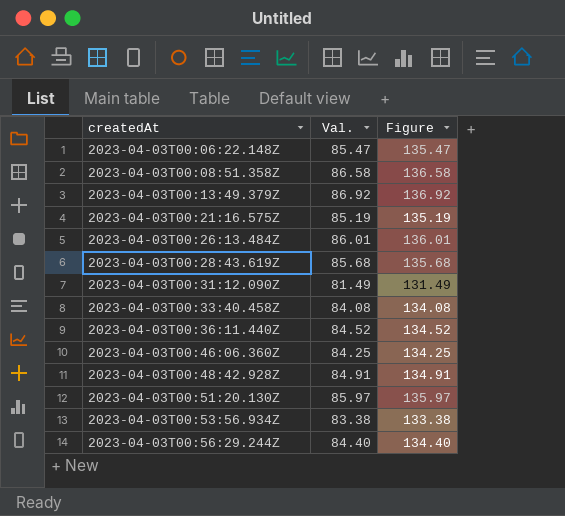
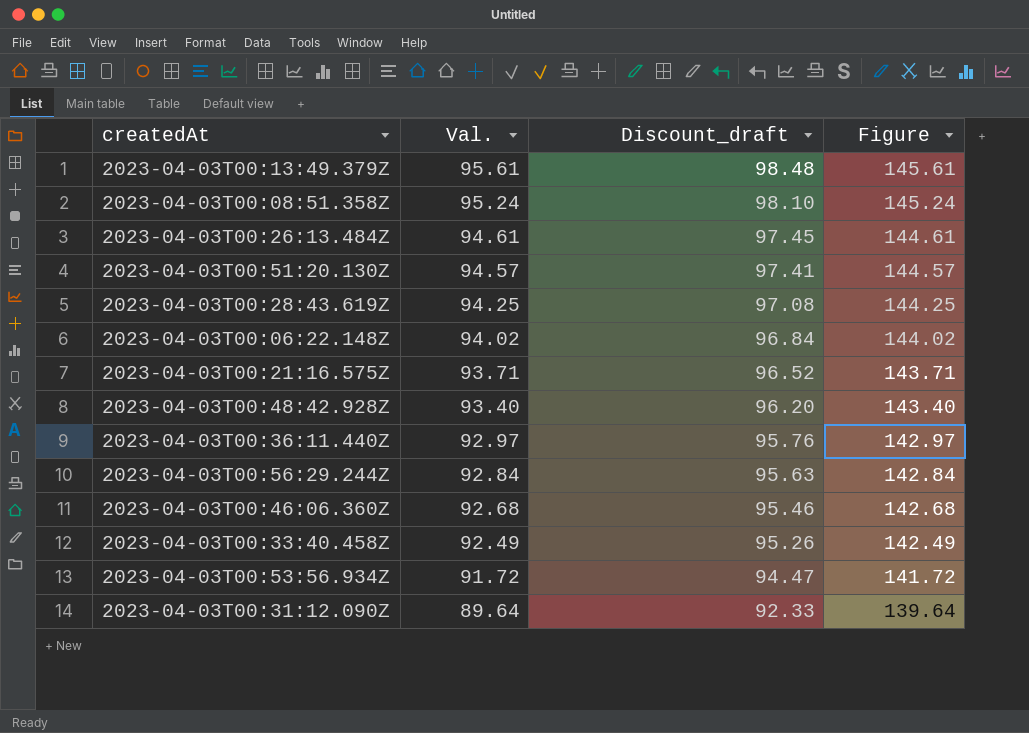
row order: createdAt ascending -> Val. descending
column Discount_draft | formula: none -> [Val.] * 1.03
2023-04-03T00:13:49.379Z | Val.: 86.92 -> 95.61
2023-04-03T00:13:49.379Z | Figure: 136.92 -> 145.61
2023-04-03T00:08:51.358Z | Val.: 86.58 -> 95.24
2023-04-03T00:08:51.358Z | Figure: 136.58 -> 145.24
2023-04-03T00:26:13.484Z | Val.: 86.01 -> 94.61
2023-04-03T00:26:13.484Z | Figure: 136.01 -> 144.61
2023-04-03T00:51:20.130Z | Val.: 85.97 -> 94.57
2023-04-03T00:51:20.130Z | Figure: 135.97 -> 144.57
2023-04-03T00:28:43.619Z | Val.: 85.68 -> 94.25
2023-04-03T00:28:43.619Z | Figure: 135.68 -> 144.25
2023-04-03T00:06:22.148Z | Val.: 85.47 -> 94.02
2023-04-03T00:06:22.148Z | Figure: 135.47 -> 144.02
2023-04-03T00:21:16.575Z | Val.: 85.19 -> 93.71
2023-04-03T00:21:16.575Z | Figure: 135.19 -> 143.71
2023-04-03T00:48:42.928Z | Val.: 84.91 -> 93.40
2023-04-03T00:48:42.928Z | Figure: 134.91 -> 143.40
2023-04-03T00:36:11.440Z | Val.: 84.52 -> 92.97
2023-04-03T00:36:11.440Z | Figure: 134.52 -> 142.97
2023-04-03T00:56:29.244Z | Val.: 84.40 -> 92.84
2023-04-03T00:56:29.244Z | Figure: 134.40 -> 142.84
2023-04-03T00:46:06.360Z | Val.: 84.25 -> 92.68
2023-04-03T00:46:06.360Z | Figure: 134.25 -> 142.68
2023-04-03T00:33:40.458Z | Val.: 84.08 -> 92.49
2023-04-03T00:33:40.458Z | Figure: 134.08 -> 142.49
2023-04-03T00:53:56.934Z | Val.: 83.38 -> 91.72
2023-04-03T00:53:56.934Z | Figure: 133.38 -> 141.72
2023-04-03T00:31:12.090Z | Val.: 81.49 -> 89.64
2023-04-03T00:31:12.090Z | Figure: 131.49 -> 139.64

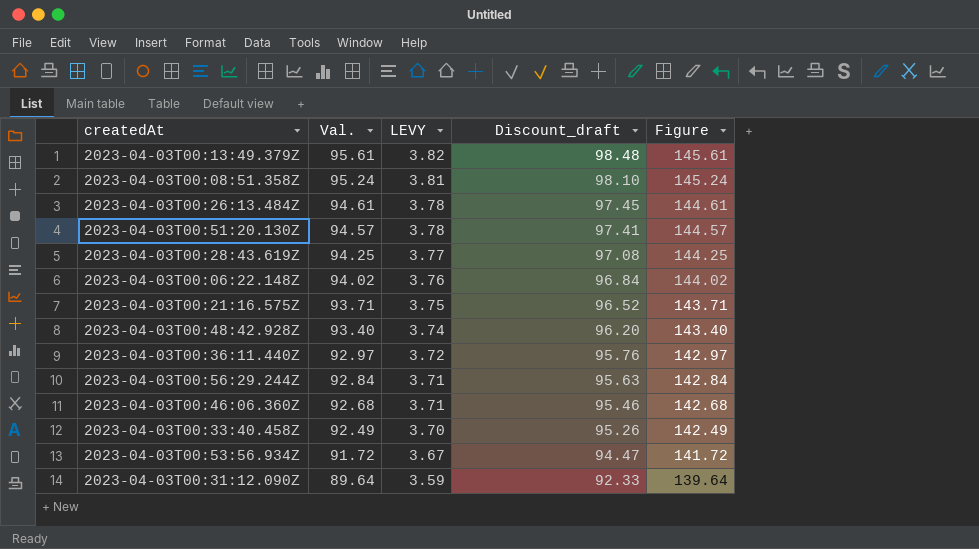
column LEVY | formula: none -> [Val.] * 0.04

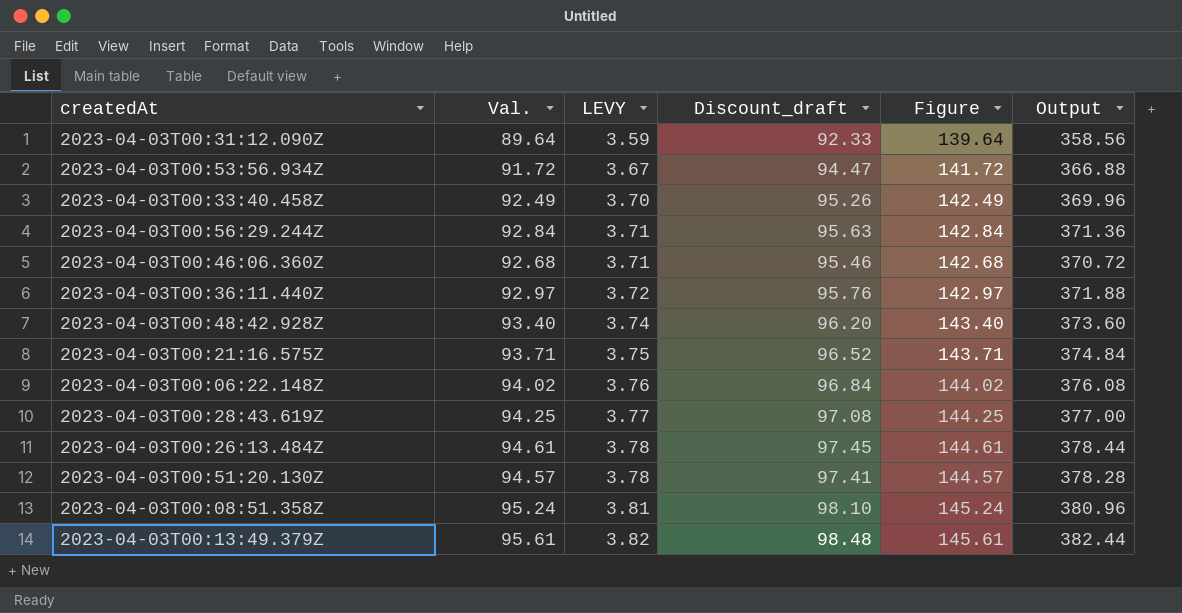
row order: Val. descending -> LEVY ascending
column Output | formula: none -> [Val.] * 4

